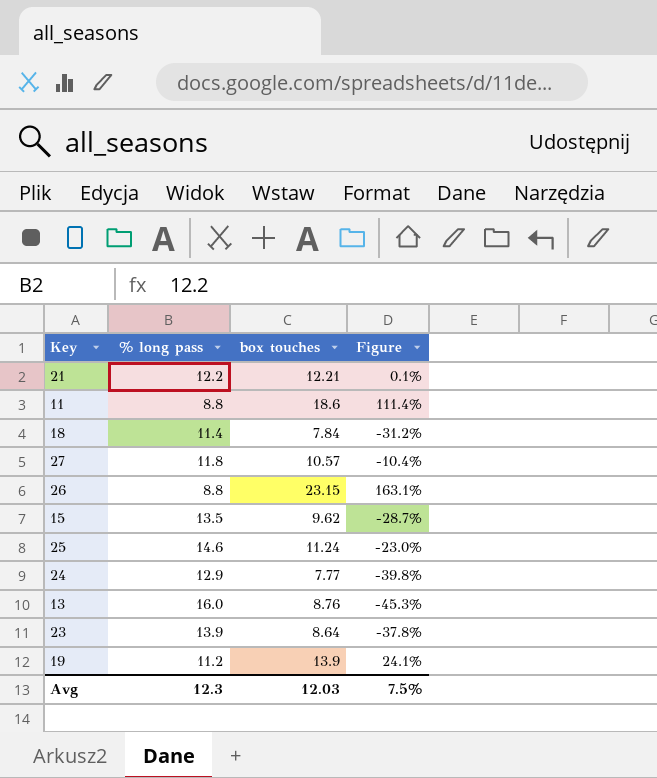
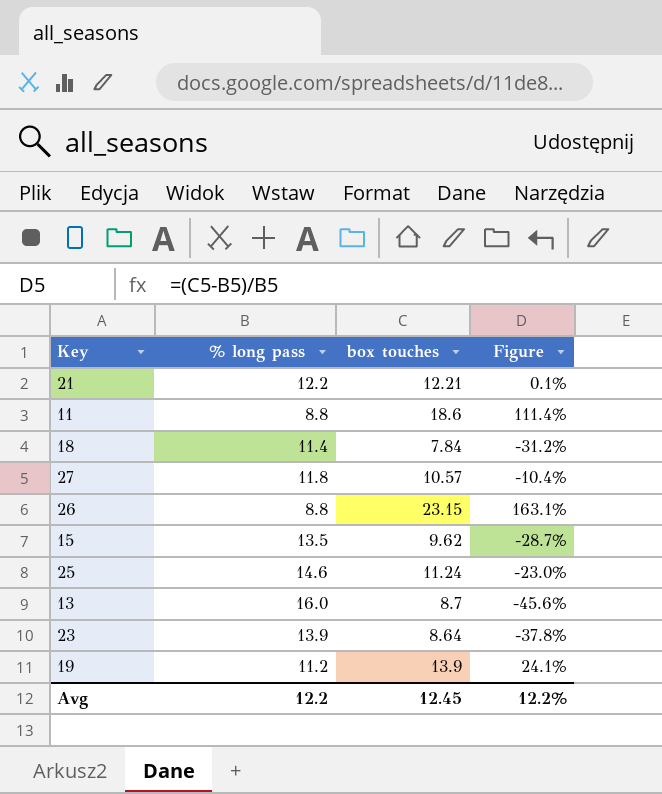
row 24: 12.9 | 7.77 | -39.8% -> none
13 | box touches: 8.76 -> 8.7
13 | Figure: -45.3% -> -45.6%
Avg | % long pass: 12.3 -> 12.2
Avg | box touches: 12.03 -> 12.45
Avg | Figure: 7.5% -> 12.2%

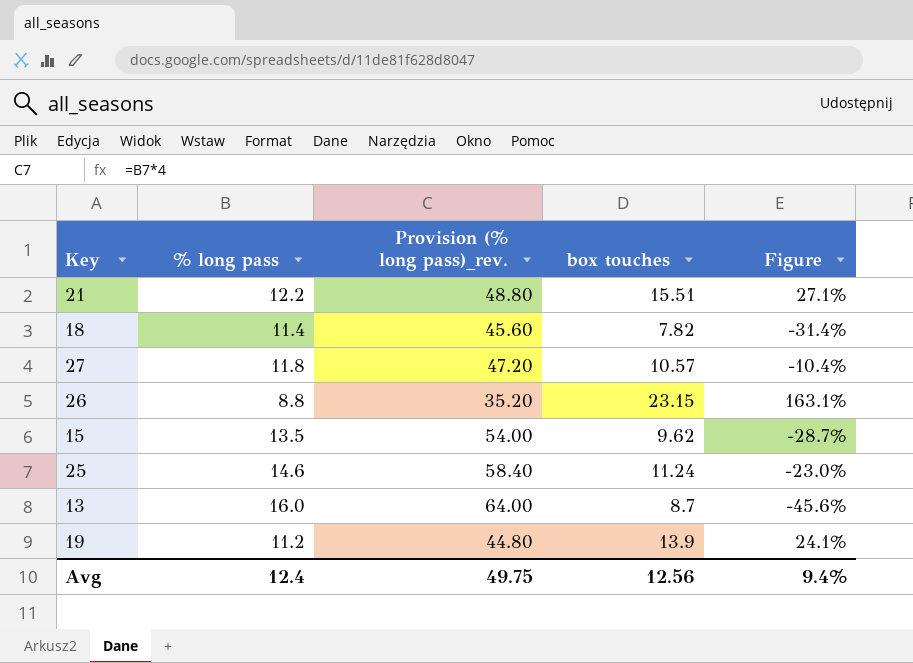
column Provision (% long pass)_rev. | formula: none -> [% long pass] * 4
row 11: 8.8 | 18.6 | 111.4% -> none
row 23: 13.9 | 8.64 | -37.8% -> none
21 | box touches: 12.21 -> 15.51
21 | Figure: 0.1% -> 27.1%
18 | box touches: 7.84 -> 7.82
18 | Figure: -31.2% -> -31.4%
Avg | % long pass: 12.2 -> 12.4
Avg | box touches: 12.45 -> 12.56
Avg | Figure: 12.2% -> 9.4%

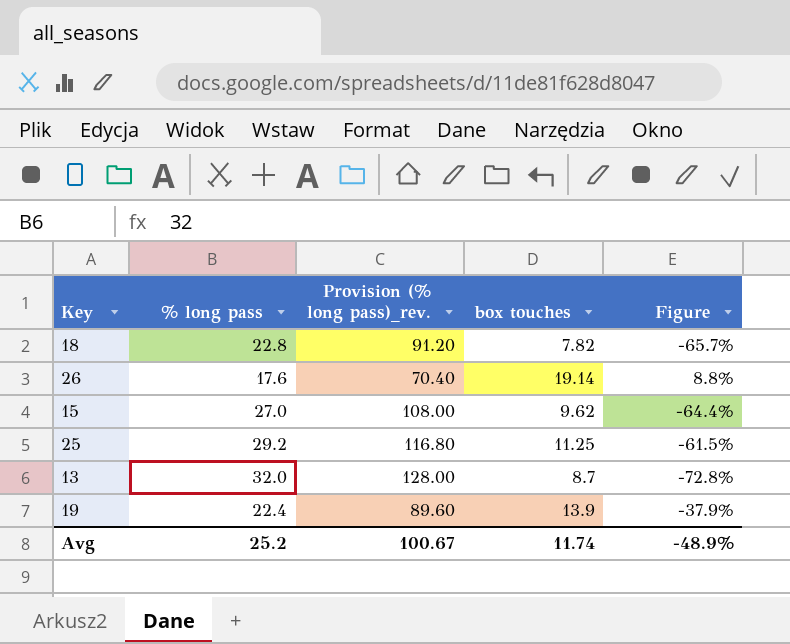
row 21: 12.2 | 48.80 | 15.51 | 27.1% -> none
row 27: 11.8 | 47.20 | 10.57 | -10.4% -> none
18 | % long pass: 11.4 -> 22.8
18 | Provision (% long pass)_rev.: 45.60 -> 91.20
18 | Figure: -31.4% -> -65.7%
26 | % long pass: 8.8 -> 17.6
26 | Provision (% long pass)_rev.: 35.20 -> 70.40
26 | box touches: 23.15 -> 19.14
26 | Figure: 163.1% -> 8.8%
15 | % long pass: 13.5 -> 27.0
15 | Provision (% long pass)_rev.: 54.00 -> 108.00
15 | Figure: -28.7% -> -64.4%
25 | % long pass: 14.6 -> 29.2
25 | Provision (% long pass)_rev.: 58.40 -> 116.80
25 | box touches: 11.24 -> 11.25
25 | Figure: -23.0% -> -61.5%
13 | % long pass: 16.0 -> 32.0
13 | Provision (% long pass)_rev.: 64.00 -> 128.00
13 | Figure: -45.6% -> -72.8%
19 | % long pass: 11.2 -> 22.4
19 | Provision (% long pass)_rev.: 44.80 -> 89.60
19 | Figure: 24.1% -> -37.9%
Avg | % long pass: 12.4 -> 25.2
Avg | Provision (% long pass)_rev.: 49.75 -> 100.67
Avg | box touches: 12.56 -> 11.74
Avg | Figure: 9.4% -> -48.9%

